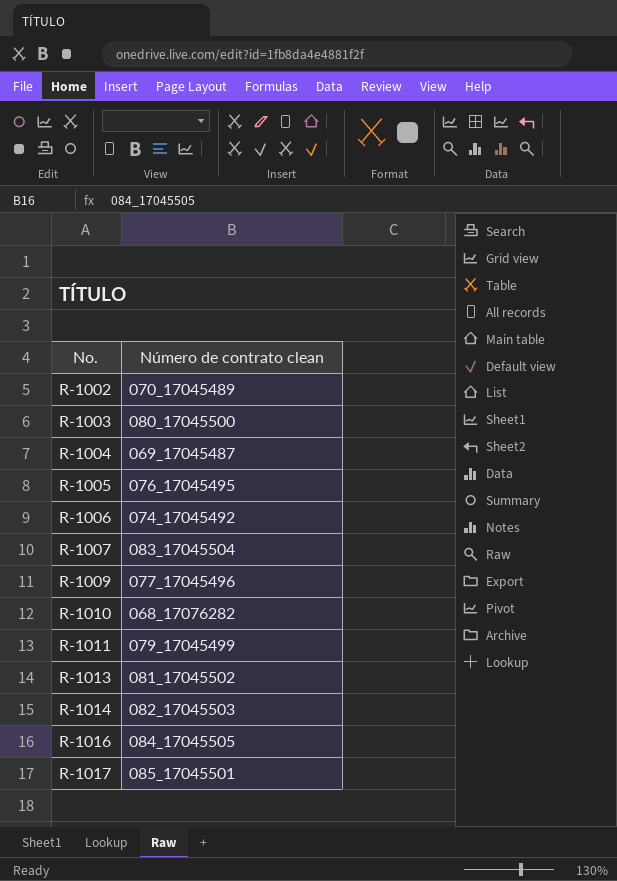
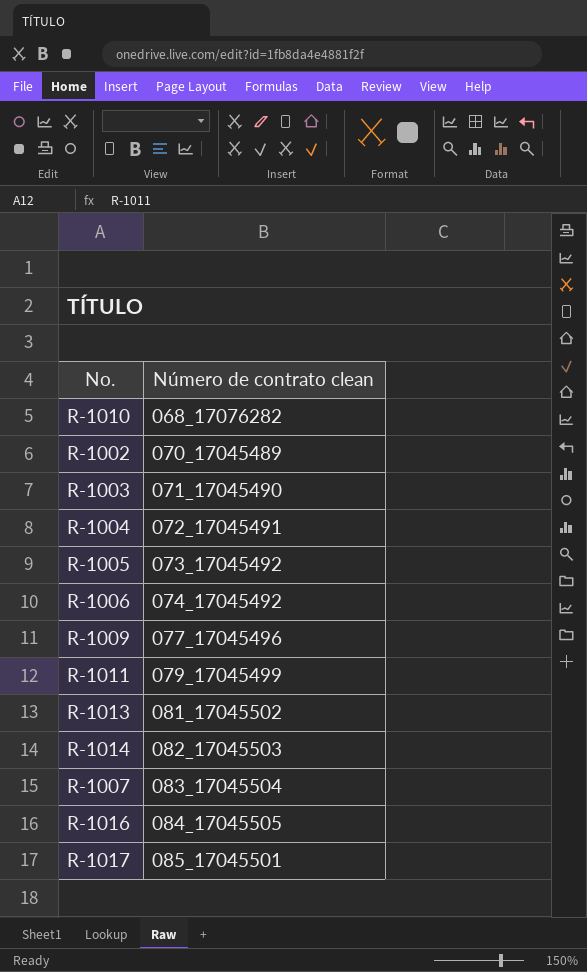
row order: No. ascending -> Número de contrato clean ascending
R-1003 | Número de contrato clean: 080_17045500 -> 071_17045490
R-1004 | Número de contrato clean: 069_17045487 -> 072_17045491
R-1005 | Número de contrato clean: 076_17045495 -> 073_17045492

